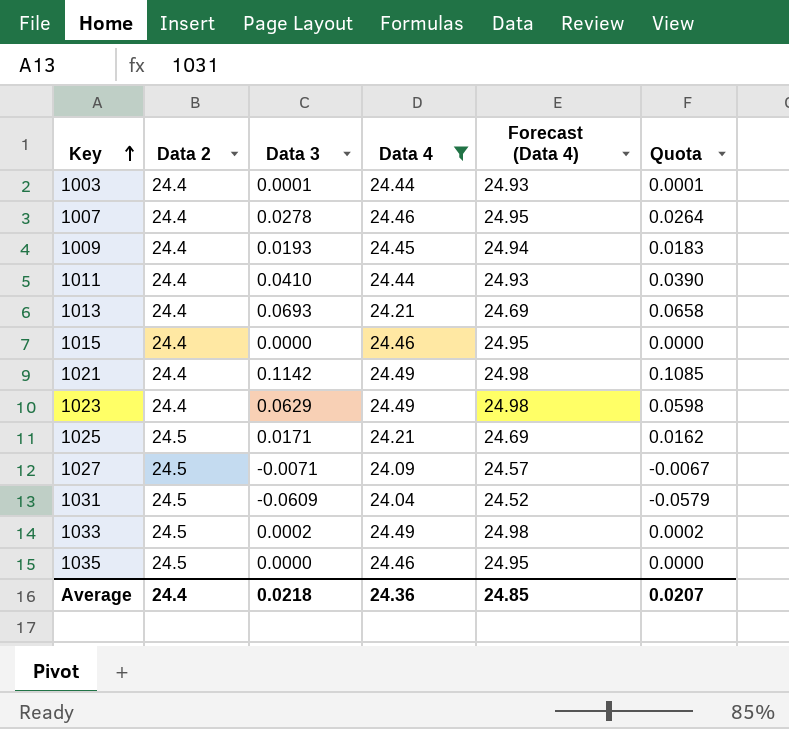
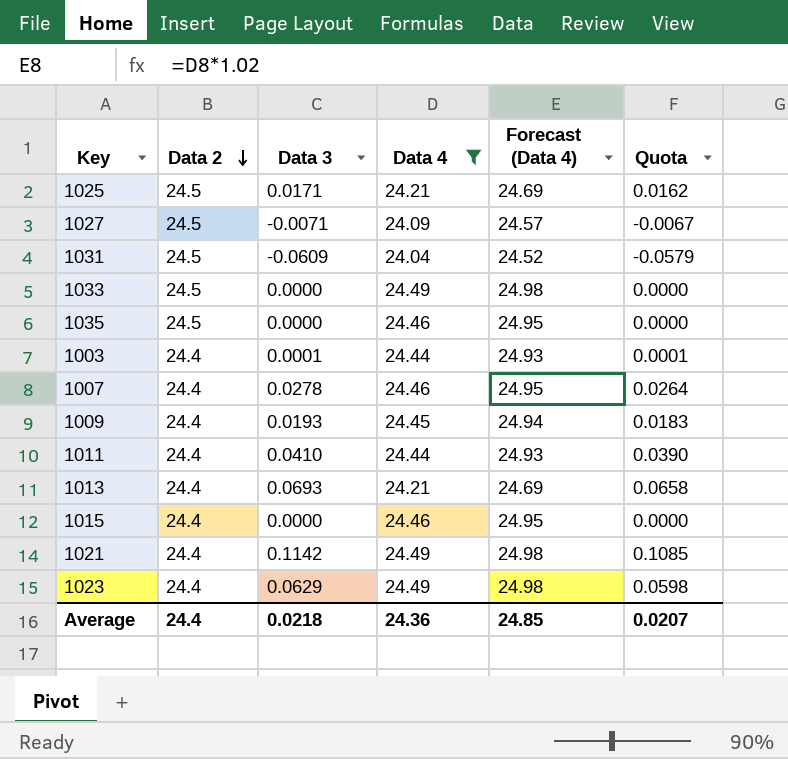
row order: Key ascending -> Data 2 descending
1033 | Data 3: 0.0002 -> 0.0000
1033 | Quota: 0.0002 -> 0.0000

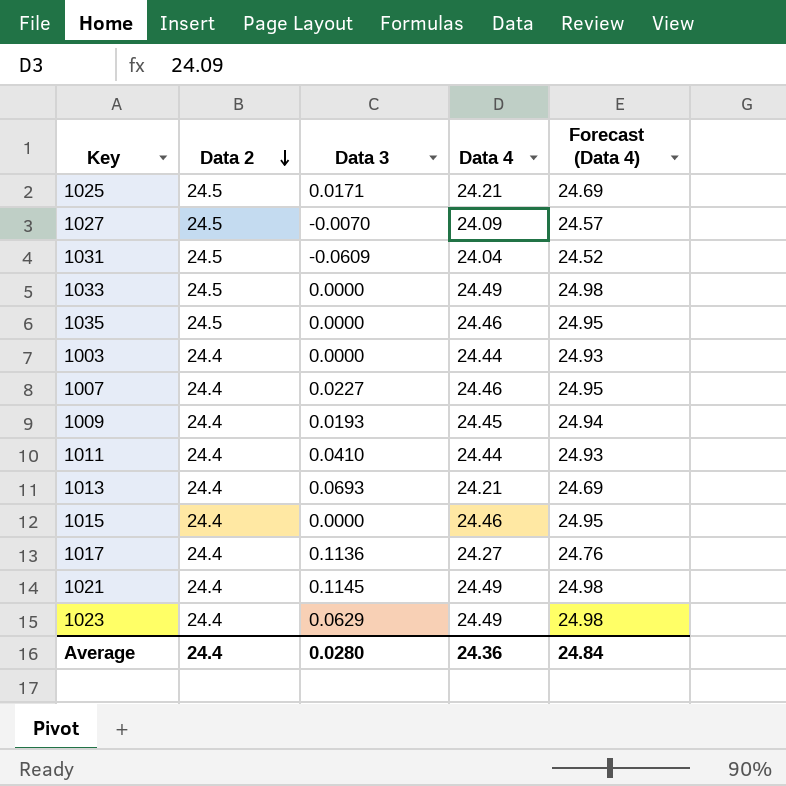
filter: Data 4 != 24.27 -> none
column Quota | formula: [Data 3] * 0.95 -> none
1027 | Data 3: -0.0071 -> -0.0070
1003 | Data 3: 0.0001 -> 0.0000
1007 | Data 3: 0.0278 -> 0.0227
1021 | Data 3: 0.1142 -> 0.1145
Average | Data 3: 0.0218 -> 0.0280
Average | Forecast (Data 4): 24.85 -> 24.84

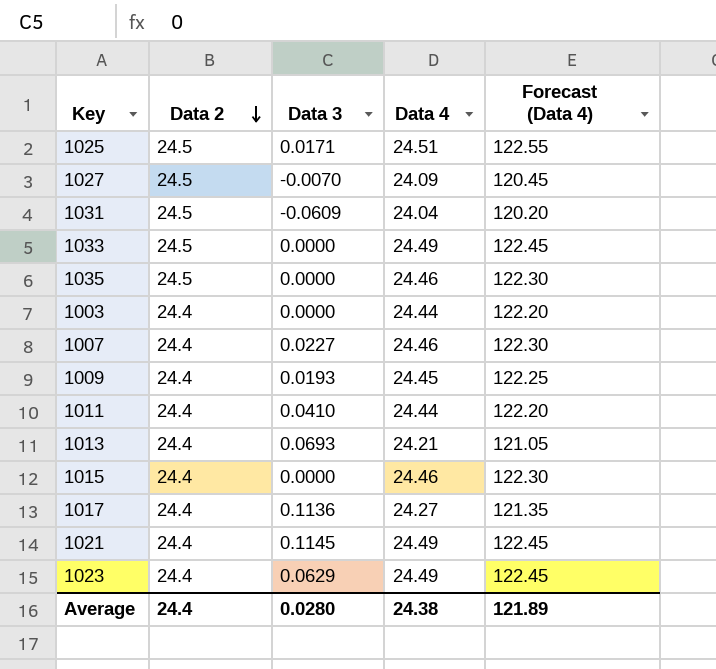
column Forecast (Data 4) | formula: [Data 4] * 1.02 -> [Data 4] * 5
1025 | Data 4: 24.21 -> 24.51
Average | Data 4: 24.36 -> 24.38
Average | Forecast (Data 4): 24.84 -> 121.89

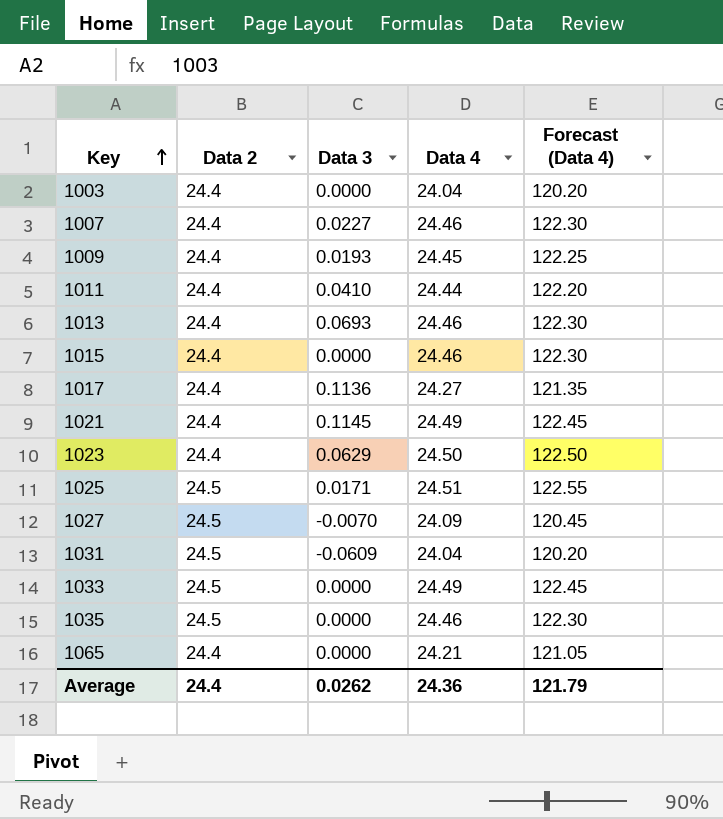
row order: Data 2 descending -> Key ascending
1003 | Data 4: 24.44 -> 24.04
1003 | Forecast (Data 4): 122.20 -> 120.20
1013 | Data 4: 24.21 -> 24.46
1013 | Forecast (Data 4): 121.05 -> 122.30
1023 | Data 4: 24.49 -> 24.50
1023 | Forecast (Data 4): 122.45 -> 122.50
row 1065: none -> 24.4 | 0.0000 | 24.21 | 121.05
Average | Data 3: 0.0280 -> 0.0262
Average | Data 4: 24.38 -> 24.36
Average | Forecast (Data 4): 121.89 -> 121.79

